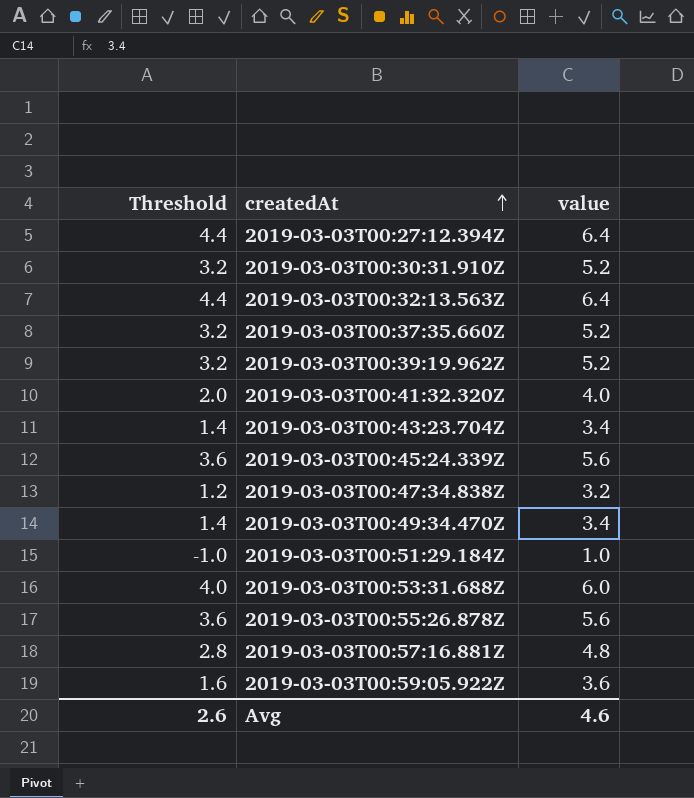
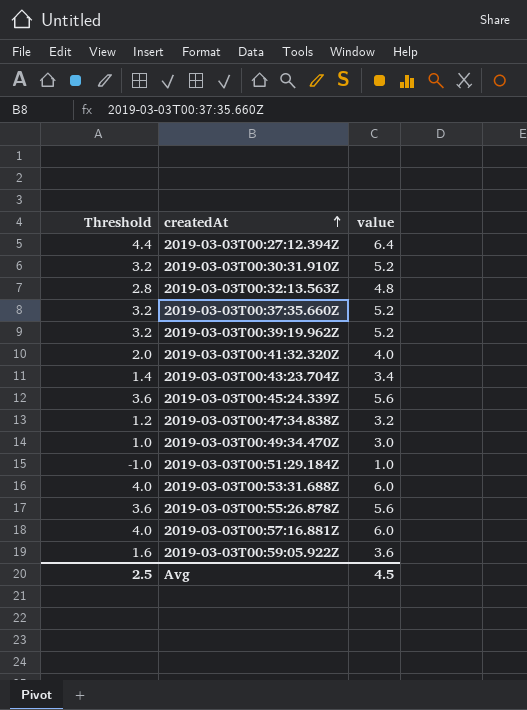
2019-03-03T00:32:13.563Z | Threshold: 4.4 -> 2.8
2019-03-03T00:32:13.563Z | value: 6.4 -> 4.8
2019-03-03T00:49:34.470Z | Threshold: 1.4 -> 1.0
2019-03-03T00:49:34.470Z | value: 3.4 -> 3.0
2019-03-03T00:57:16.881Z | Threshold: 2.8 -> 4.0
2019-03-03T00:57:16.881Z | value: 4.8 -> 6.0
Avg | Threshold: 2.6 -> 2.5
Avg | value: 4.6 -> 4.5

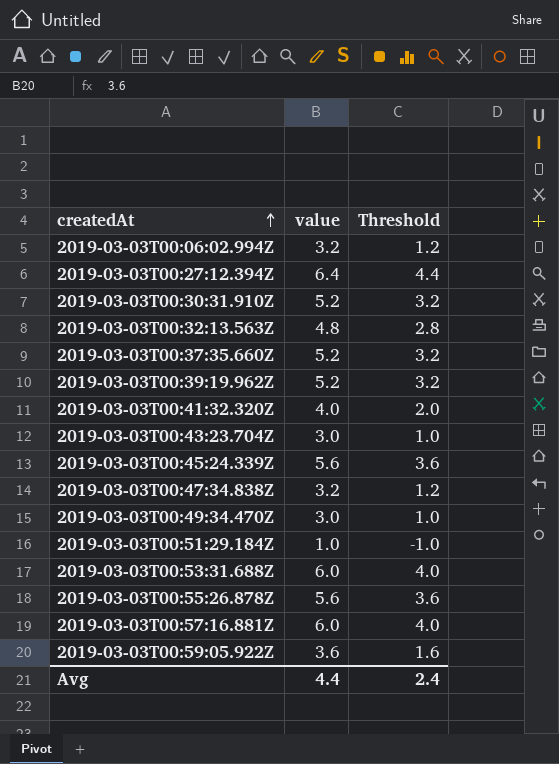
column Threshold | position: 1 -> 3
row 2019-03-03T00:06:02.994Z: none -> 3.2 | 1.2
2019-03-03T00:43:23.704Z | value: 3.4 -> 3.0
2019-03-03T00:43:23.704Z | Threshold: 1.4 -> 1.0
Avg | value: 4.5 -> 4.4
Avg | Threshold: 2.5 -> 2.4

